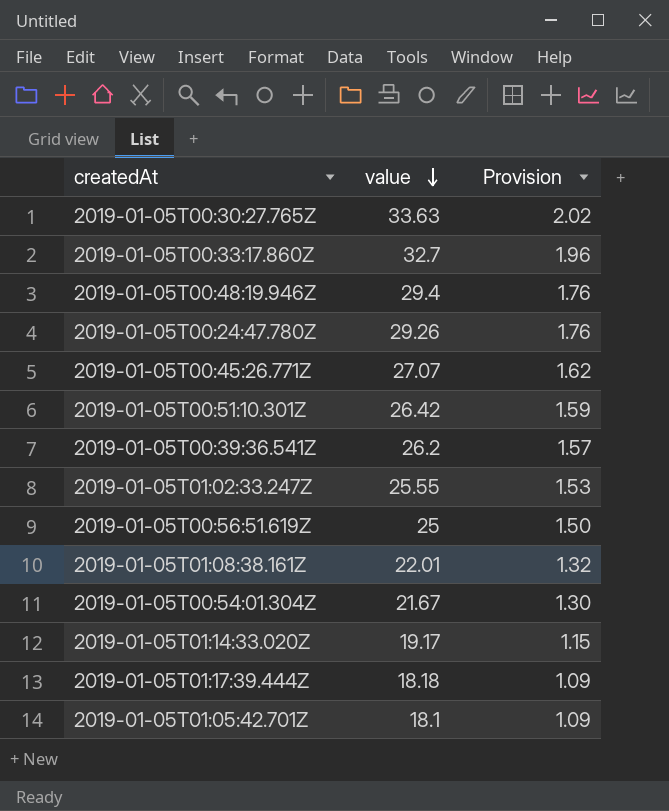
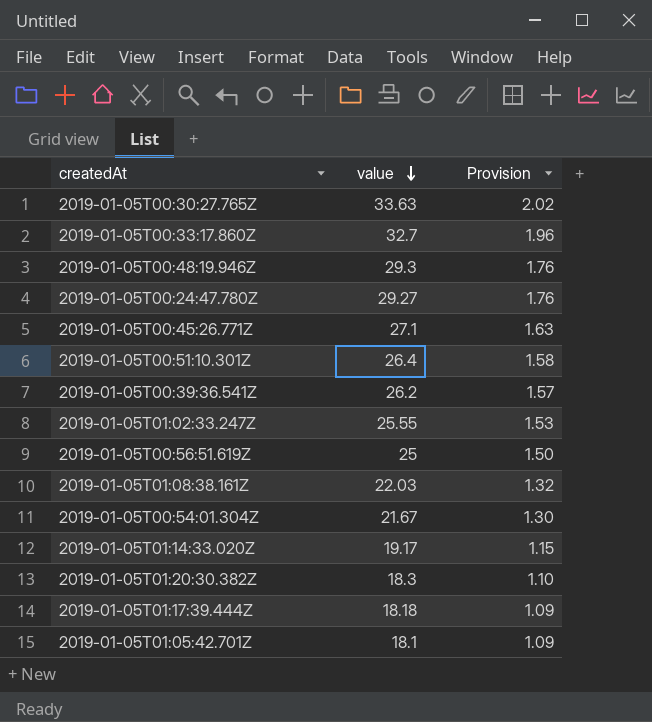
2019-01-05T00:48:19.946Z | value: 29.4 -> 29.3
2019-01-05T00:24:47.780Z | value: 29.26 -> 29.27
2019-01-05T00:45:26.771Z | value: 27.07 -> 27.1
2019-01-05T00:45:26.771Z | Provision: 1.62 -> 1.63
2019-01-05T00:51:10.301Z | value: 26.42 -> 26.4
2019-01-05T00:51:10.301Z | Provision: 1.59 -> 1.58
2019-01-05T01:08:38.161Z | value: 22.01 -> 22.03
row 2019-01-05T01:20:30.382Z: none -> 18.3 | 1.10

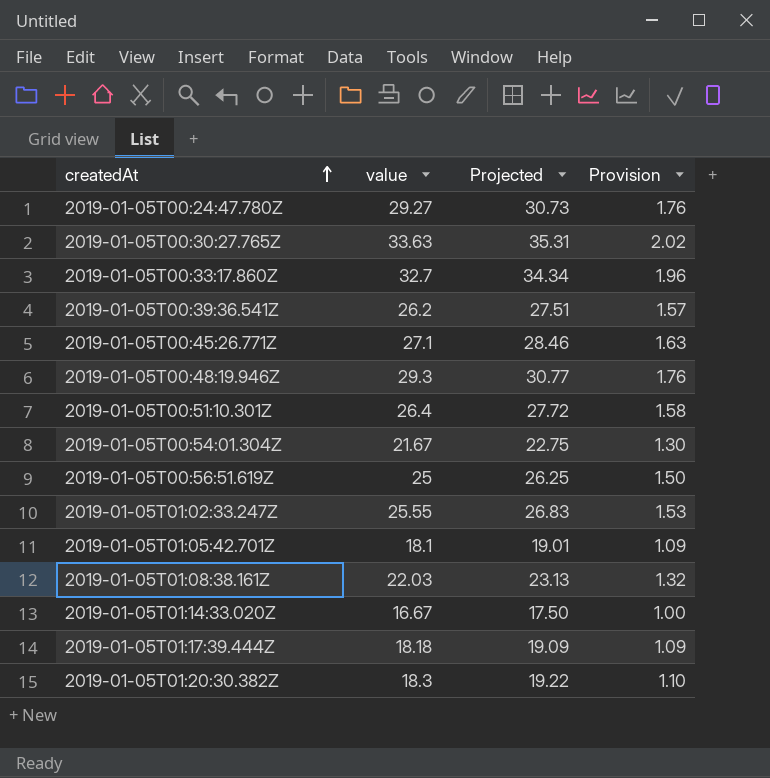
row order: value descending -> createdAt ascending
column Projected | formula: none -> [value] * 1.05
2019-01-05T01:14:33.020Z | value: 19.17 -> 16.67
2019-01-05T01:14:33.020Z | Provision: 1.15 -> 1.00

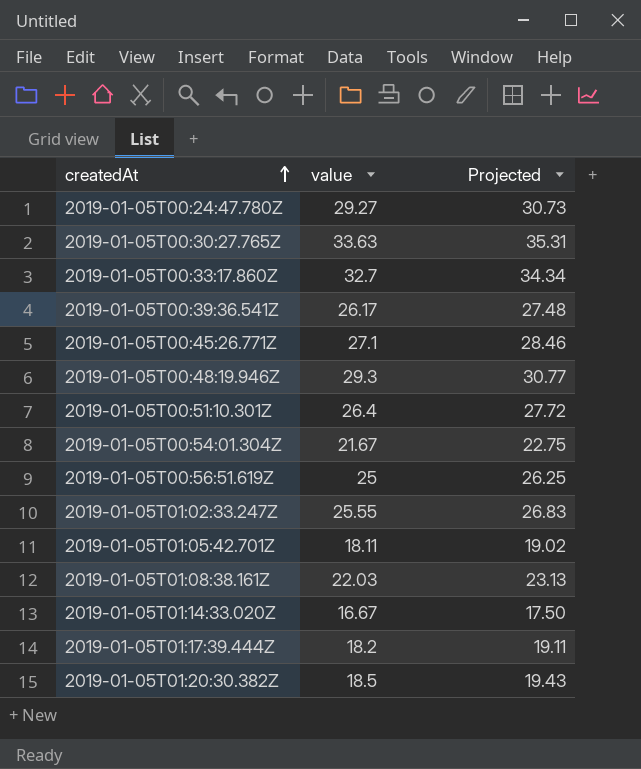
column Provision | formula: [value] * 0.06 -> none
2019-01-05T00:39:36.541Z | value: 26.2 -> 26.17
2019-01-05T00:39:36.541Z | Projected: 27.51 -> 27.48
2019-01-05T01:05:42.701Z | value: 18.1 -> 18.11
2019-01-05T01:05:42.701Z | Projected: 19.01 -> 19.02
2019-01-05T01:17:39.444Z | value: 18.18 -> 18.2
2019-01-05T01:17:39.444Z | Projected: 19.09 -> 19.11
2019-01-05T01:20:30.382Z | value: 18.3 -> 18.5
2019-01-05T01:20:30.382Z | Projected: 19.22 -> 19.43

